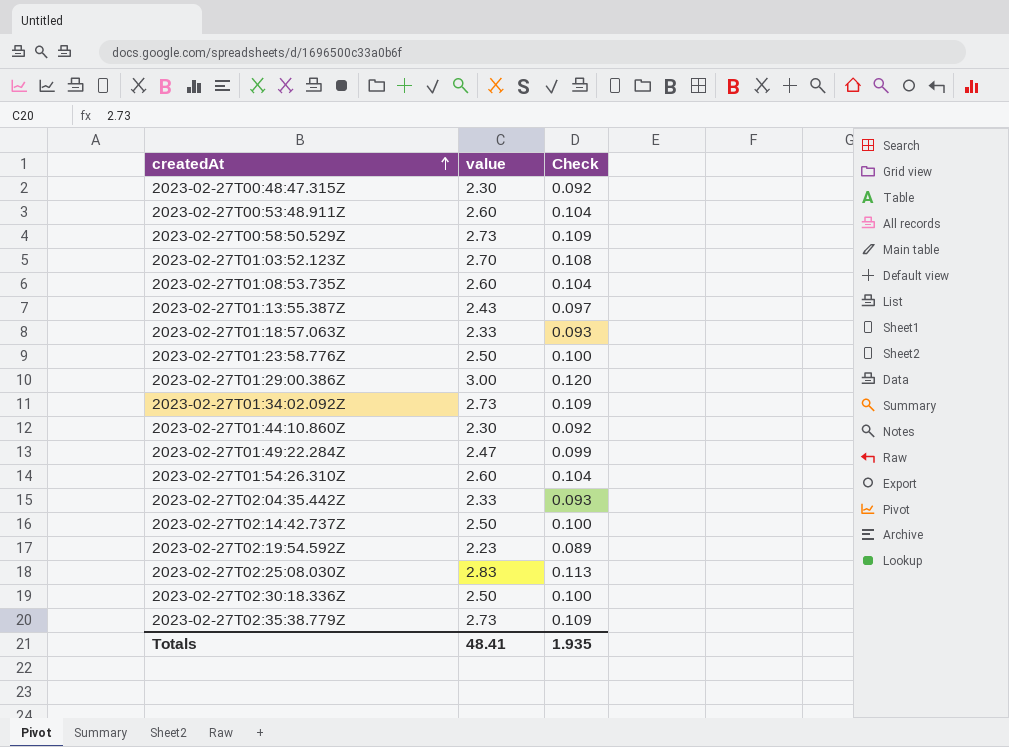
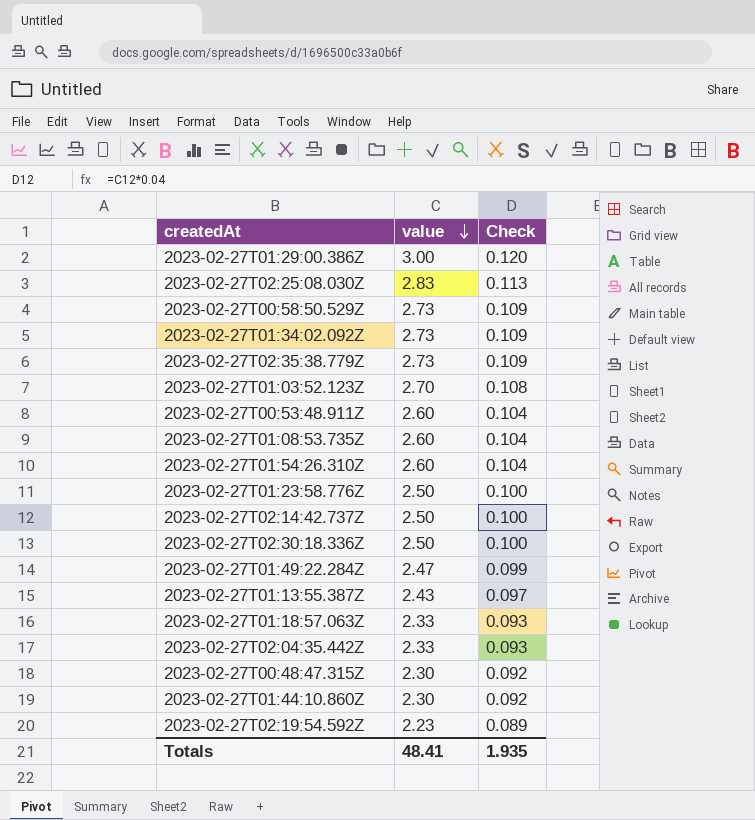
row order: createdAt ascending -> value descending

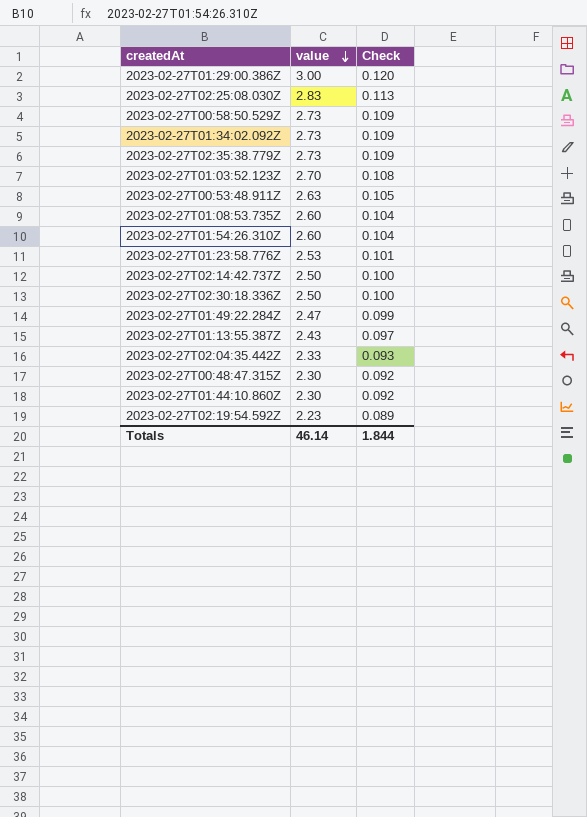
row 2023-02-27T01:18:57.063Z: 2.33 | 0.093 -> none
2023-02-27T00:53:48.911Z | value: 2.60 -> 2.63
2023-02-27T00:53:48.911Z | Check: 0.104 -> 0.105
2023-02-27T01:23:58.776Z | value: 2.50 -> 2.53
2023-02-27T01:23:58.776Z | Check: 0.100 -> 0.101
Totals | value: 48.41 -> 46.14
Totals | Check: 1.935 -> 1.844

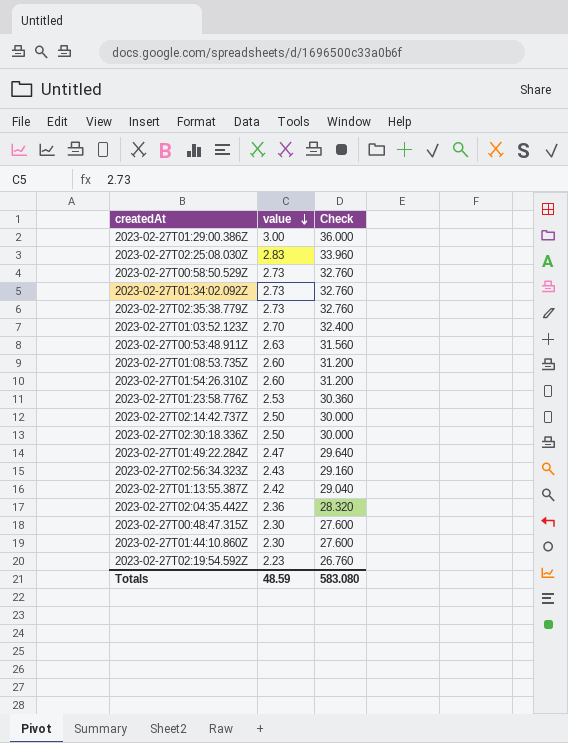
column Check | formula: [value] * 0.04 -> [value] * 12
row 2023-02-27T02:56:34.323Z: none -> 2.43 | 29.160
2023-02-27T01:13:55.387Z | value: 2.43 -> 2.42
2023-02-27T02:04:35.442Z | value: 2.33 -> 2.36
Totals | value: 46.14 -> 48.59
Totals | Check: 1.844 -> 583.080

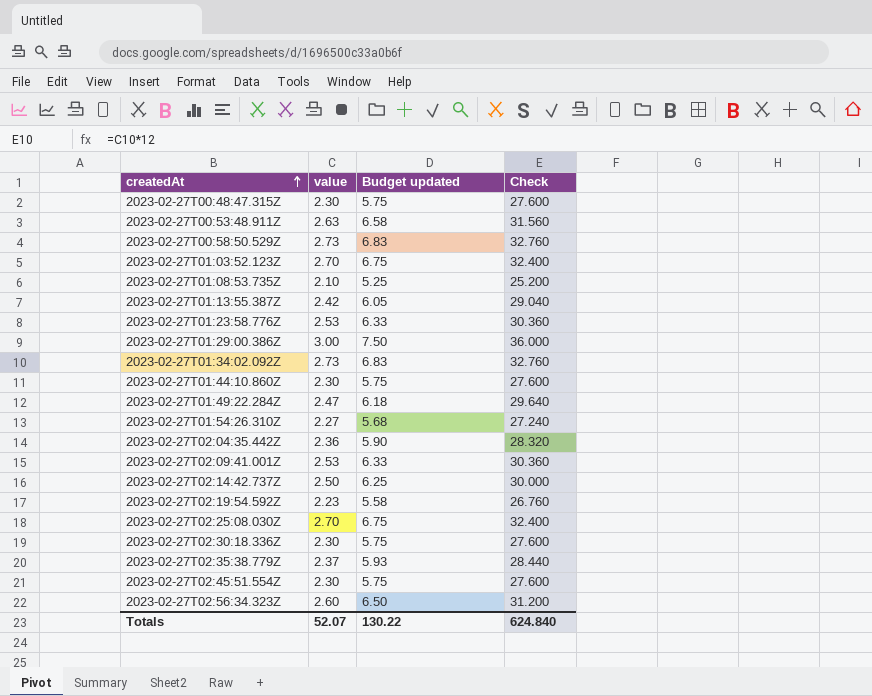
row order: value descending -> createdAt ascending
column Budget updated | formula: none -> [value] * 2.5
2023-02-27T01:08:53.735Z | value: 2.60 -> 2.10
2023-02-27T01:08:53.735Z | Check: 31.200 -> 25.200
2023-02-27T01:54:26.310Z | value: 2.60 -> 2.27
2023-02-27T01:54:26.310Z | Check: 31.200 -> 27.240
row 2023-02-27T02:09:41.001Z: none -> 2.53 | 6.33 | 30.360
2023-02-27T02:25:08.030Z | value: 2.83 -> 2.70
2023-02-27T02:25:08.030Z | Check: 33.960 -> 32.400
2023-02-27T02:30:18.336Z | value: 2.50 -> 2.30
2023-02-27T02:30:18.336Z | Check: 30.000 -> 27.600
2023-02-27T02:35:38.779Z | value: 2.73 -> 2.37
2023-02-27T02:35:38.779Z | Check: 32.760 -> 28.440
row 2023-02-27T02:45:51.554Z: none -> 2.30 | 5.75 | 27.600
2023-02-27T02:56:34.323Z | value: 2.43 -> 2.60
2023-02-27T02:56:34.323Z | Check: 29.160 -> 31.200
Totals | value: 48.59 -> 52.07
Totals | Check: 583.080 -> 624.840

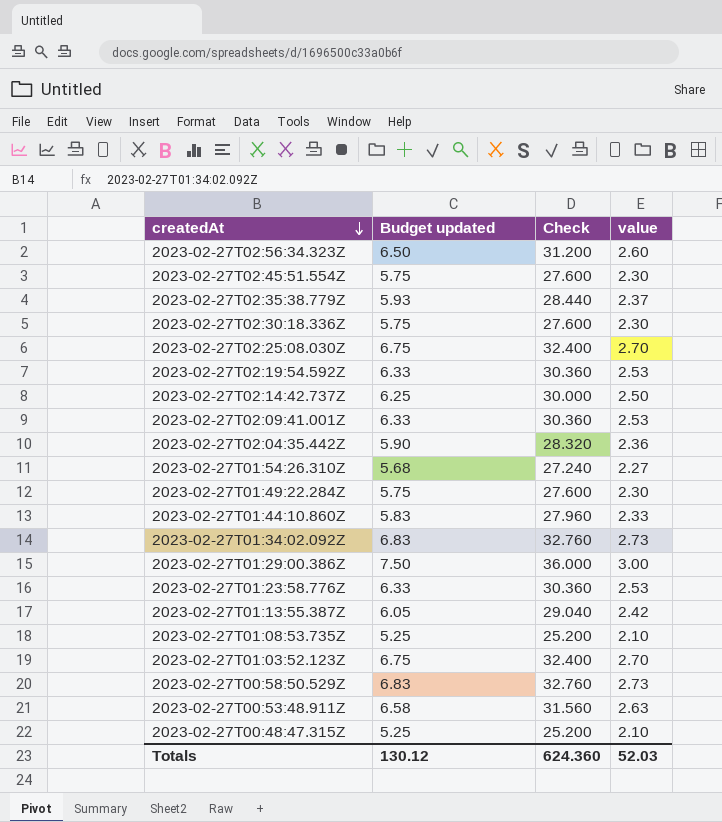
row order: createdAt ascending -> createdAt descending
column value | position: 2 -> 4
2023-02-27T02:19:54.592Z | Budget updated: 5.58 -> 6.33
2023-02-27T02:19:54.592Z | Check: 26.760 -> 30.360
2023-02-27T02:19:54.592Z | value: 2.23 -> 2.53
2023-02-27T01:49:22.284Z | Budget updated: 6.18 -> 5.75
2023-02-27T01:49:22.284Z | Check: 29.640 -> 27.600
2023-02-27T01:49:22.284Z | value: 2.47 -> 2.30
2023-02-27T01:44:10.860Z | Budget updated: 5.75 -> 5.83
2023-02-27T01:44:10.860Z | Check: 27.600 -> 27.960
2023-02-27T01:44:10.860Z | value: 2.30 -> 2.33
2023-02-27T00:48:47.315Z | Budget updated: 5.75 -> 5.25
2023-02-27T00:48:47.315Z | Check: 27.600 -> 25.200
2023-02-27T00:48:47.315Z | value: 2.30 -> 2.10
Totals | Budget updated: 130.22 -> 130.12
Totals | Check: 624.840 -> 624.360
Totals | value: 52.07 -> 52.03

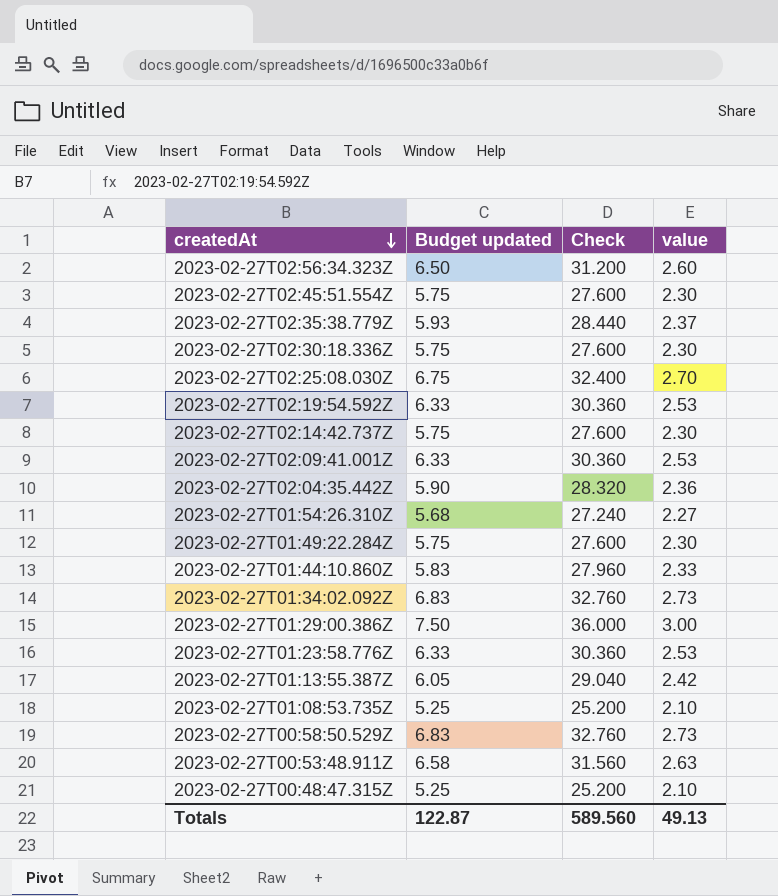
row 2023-02-27T01:03:52.123Z: 6.75 | 32.400 | 2.70 -> none
2023-02-27T02:14:42.737Z | Budget updated: 6.25 -> 5.75
2023-02-27T02:14:42.737Z | Check: 30.000 -> 27.600
2023-02-27T02:14:42.737Z | value: 2.50 -> 2.30
Totals | Budget updated: 130.12 -> 122.87
Totals | Check: 624.360 -> 589.560
Totals | value: 52.03 -> 49.13

